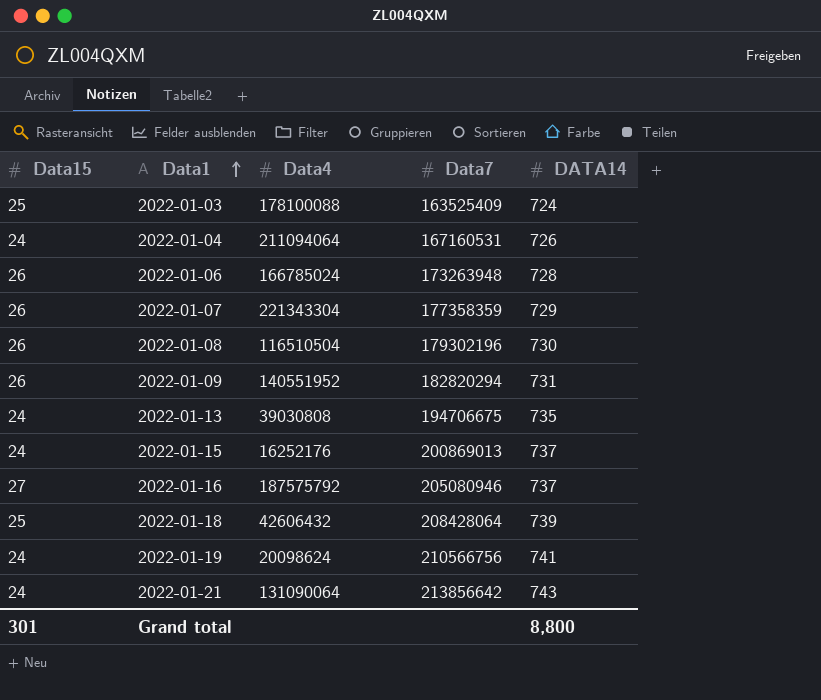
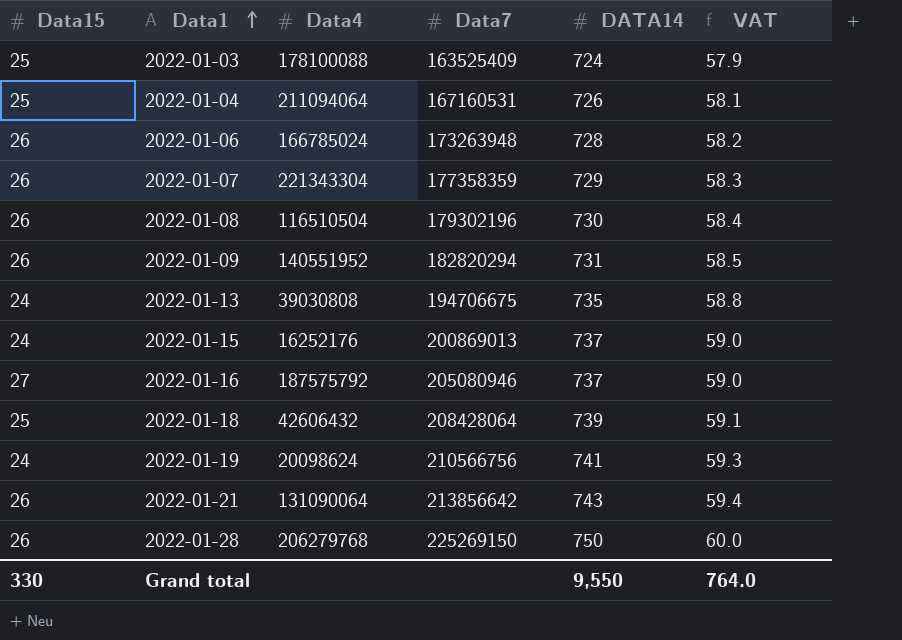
column VAT | formula: none -> [DATA14] * 0.08
2022-01-04 | Data15: 24 -> 25
2022-01-21 | Data15: 24 -> 26
row 2022-01-28: none -> 26 | 206279768 | 225269150 | 750 | 60.0
Grand total | Data15: 301 -> 330
Grand total | DATA14: 8,800 -> 9,550

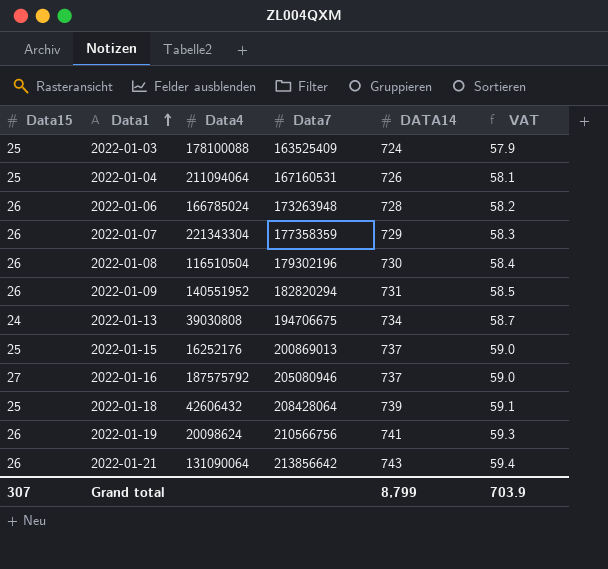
row 2022-01-28: 26 | 206279768 | 225269150 | 750 | 60.0 -> none
2022-01-13 | DATA14: 735 -> 734
2022-01-13 | VAT: 58.8 -> 58.7
2022-01-15 | Data15: 24 -> 25
2022-01-19 | Data15: 24 -> 26
Grand total | Data15: 330 -> 307
Grand total | DATA14: 9,550 -> 8,799
Grand total | VAT: 764.0 -> 703.9

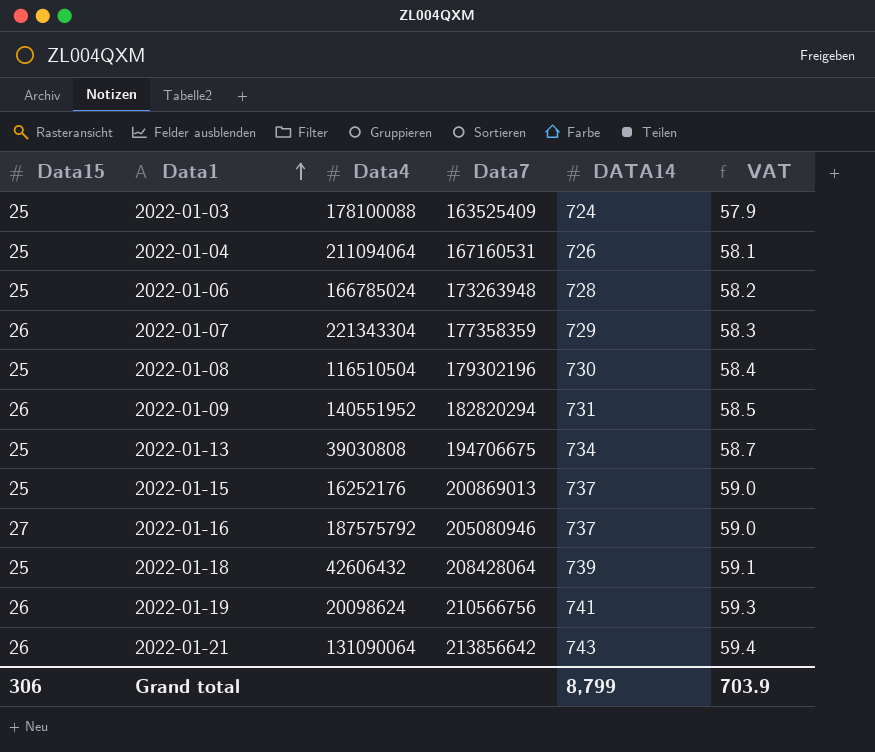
2022-01-06 | Data15: 26 -> 25
2022-01-08 | Data15: 26 -> 25
2022-01-13 | Data15: 24 -> 25
Grand total | Data15: 307 -> 306

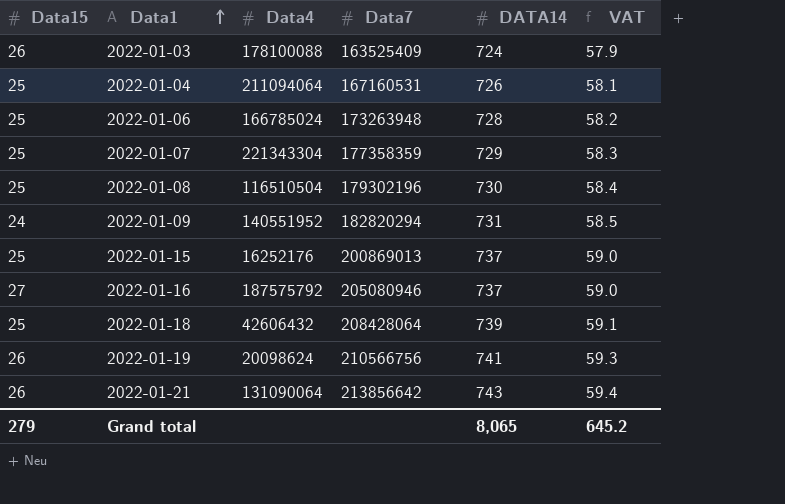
row 2022-01-13: 25 | 39030808 | 194706675 | 734 | 58.7 -> none
2022-01-03 | Data15: 25 -> 26
2022-01-07 | Data15: 26 -> 25
2022-01-09 | Data15: 26 -> 24
Grand total | Data15: 306 -> 279
Grand total | DATA14: 8,799 -> 8,065
Grand total | VAT: 703.9 -> 645.2

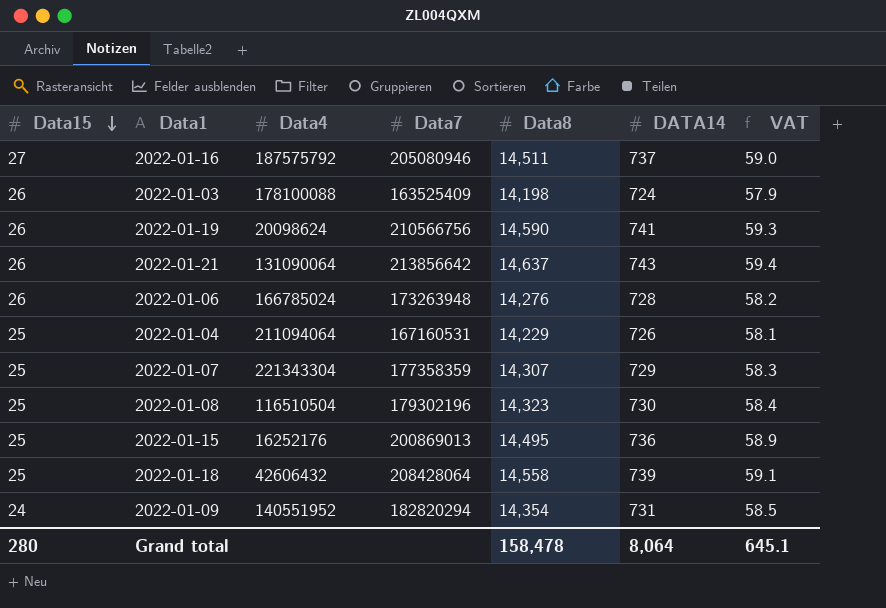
row order: Data1 ascending -> Data15 descending
column Data8 | position: none -> 5
2022-01-06 | Data15: 25 -> 26
2022-01-15 | DATA14: 737 -> 736
2022-01-15 | VAT: 59.0 -> 58.9
Grand total | Data15: 279 -> 280
Grand total | DATA14: 8,065 -> 8,064
Grand total | VAT: 645.2 -> 645.1

